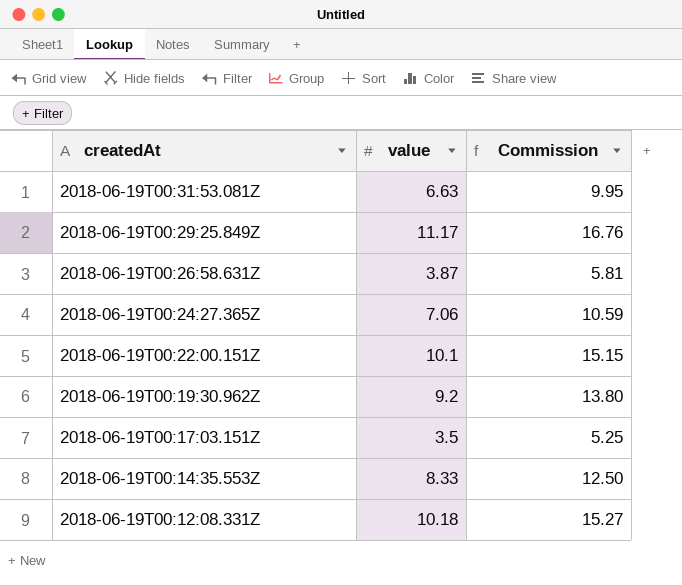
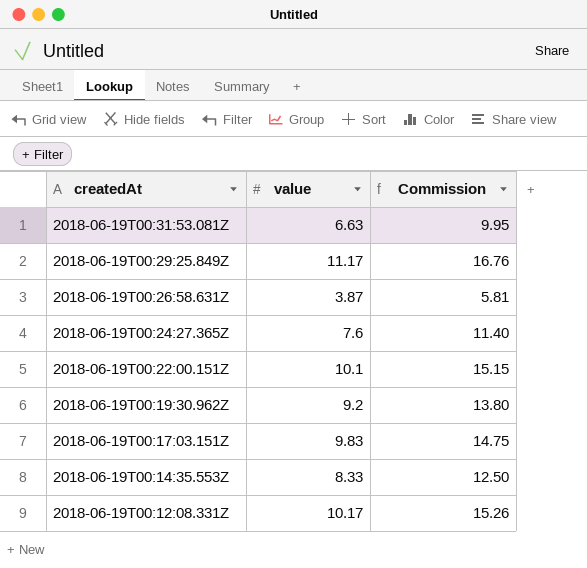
2018-06-19T00:24:27.365Z | value: 7.06 -> 7.6
2018-06-19T00:24:27.365Z | Commission: 10.59 -> 11.40
2018-06-19T00:17:03.151Z | value: 3.5 -> 9.83
2018-06-19T00:17:03.151Z | Commission: 5.25 -> 14.75
2018-06-19T00:12:08.331Z | value: 10.18 -> 10.17
2018-06-19T00:12:08.331Z | Commission: 15.27 -> 15.26

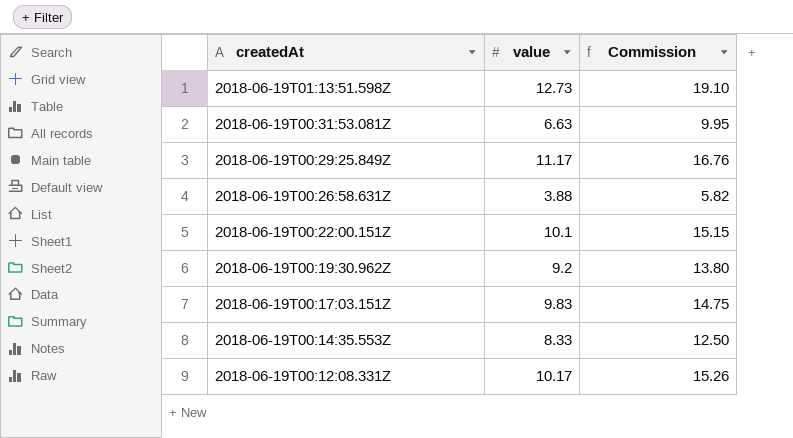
row 2018-06-19T00:24:27.365Z: 7.6 | 11.40 -> none
row 2018-06-19T01:13:51.598Z: none -> 12.73 | 19.10
2018-06-19T00:26:58.631Z | value: 3.87 -> 3.88
2018-06-19T00:26:58.631Z | Commission: 5.81 -> 5.82

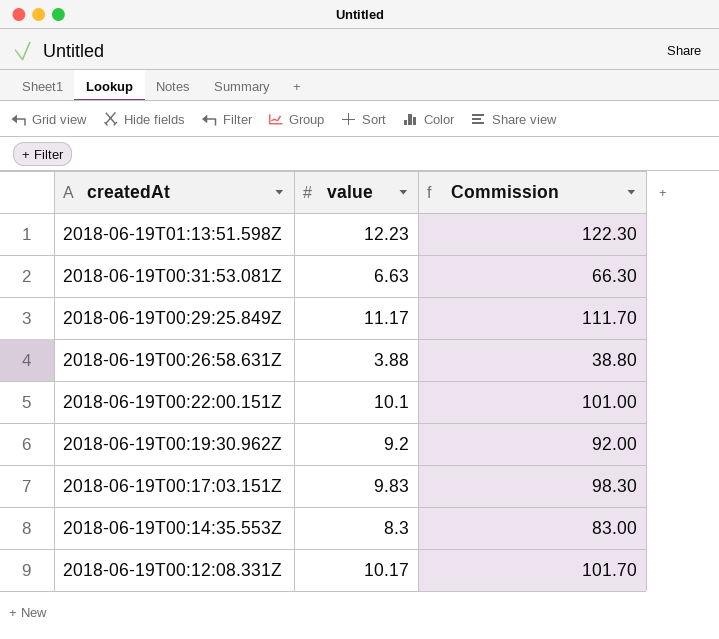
column Commission | formula: [value] * 1.5 -> [value] * 10
2018-06-19T01:13:51.598Z | value: 12.73 -> 12.23
2018-06-19T00:14:35.553Z | value: 8.33 -> 8.3

